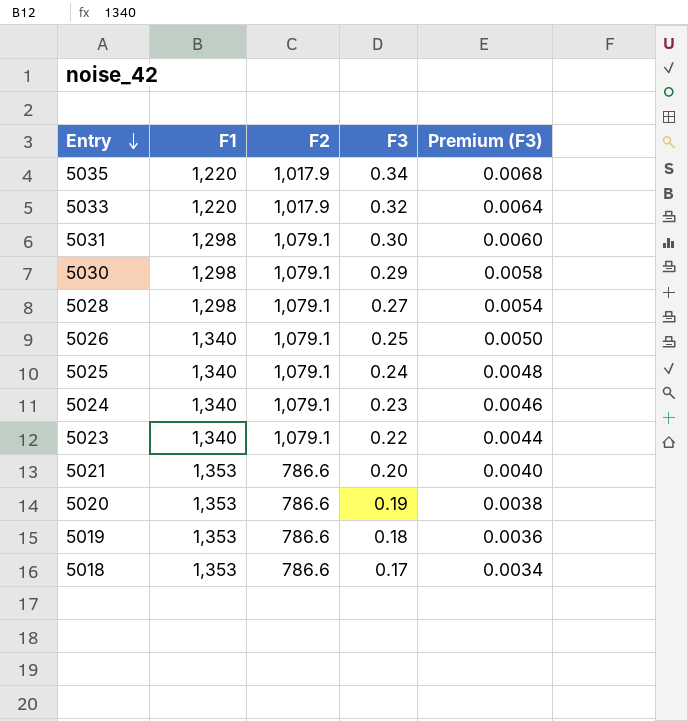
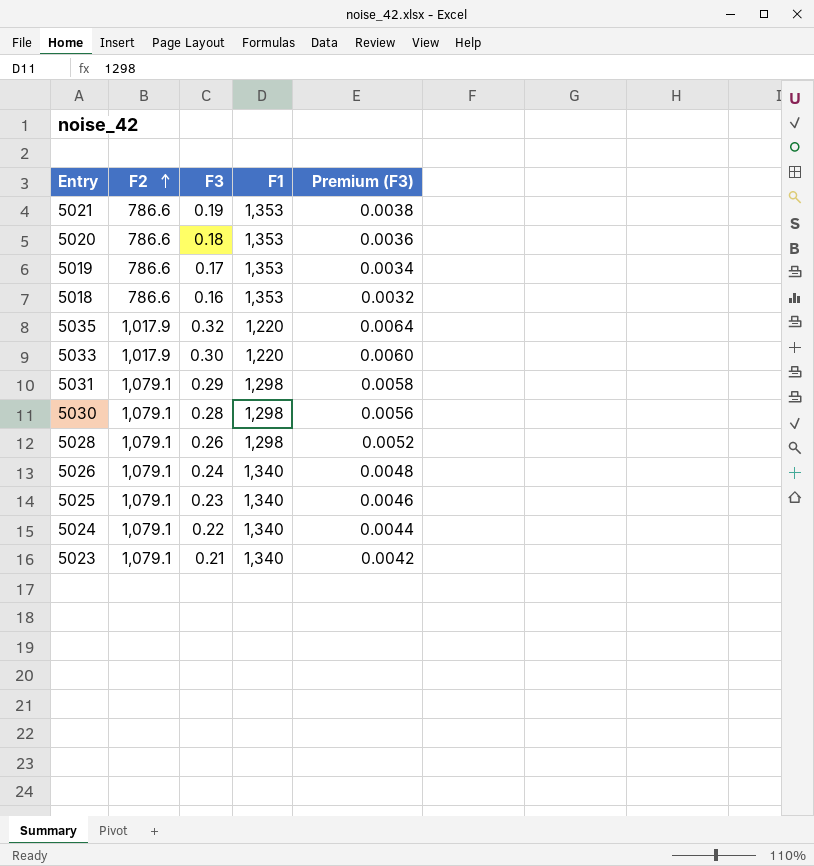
row order: Entry descending -> F2 ascending
column F1 | position: 2 -> 4
5021 | F3: 0.20 -> 0.19
5021 | Premium (F3): 0.0040 -> 0.0038
5020 | F3: 0.19 -> 0.18
5020 | Premium (F3): 0.0038 -> 0.0036
5019 | F3: 0.18 -> 0.17
5019 | Premium (F3): 0.0036 -> 0.0034
5018 | F3: 0.17 -> 0.16
5018 | Premium (F3): 0.0034 -> 0.0032
5035 | F3: 0.34 -> 0.32
5035 | Premium (F3): 0.0068 -> 0.0064
5033 | F3: 0.32 -> 0.30
5033 | Premium (F3): 0.0064 -> 0.0060
5031 | F3: 0.30 -> 0.29
5031 | Premium (F3): 0.0060 -> 0.0058
5030 | F3: 0.29 -> 0.28
5030 | Premium (F3): 0.0058 -> 0.0056
5028 | F3: 0.27 -> 0.26
5028 | Premium (F3): 0.0054 -> 0.0052
5026 | F3: 0.25 -> 0.24
5026 | Premium (F3): 0.0050 -> 0.0048
5025 | F3: 0.24 -> 0.23
5025 | Premium (F3): 0.0048 -> 0.0046
5024 | F3: 0.23 -> 0.22
5024 | Premium (F3): 0.0046 -> 0.0044
5023 | F3: 0.22 -> 0.21
5023 | Premium (F3): 0.0044 -> 0.0042

